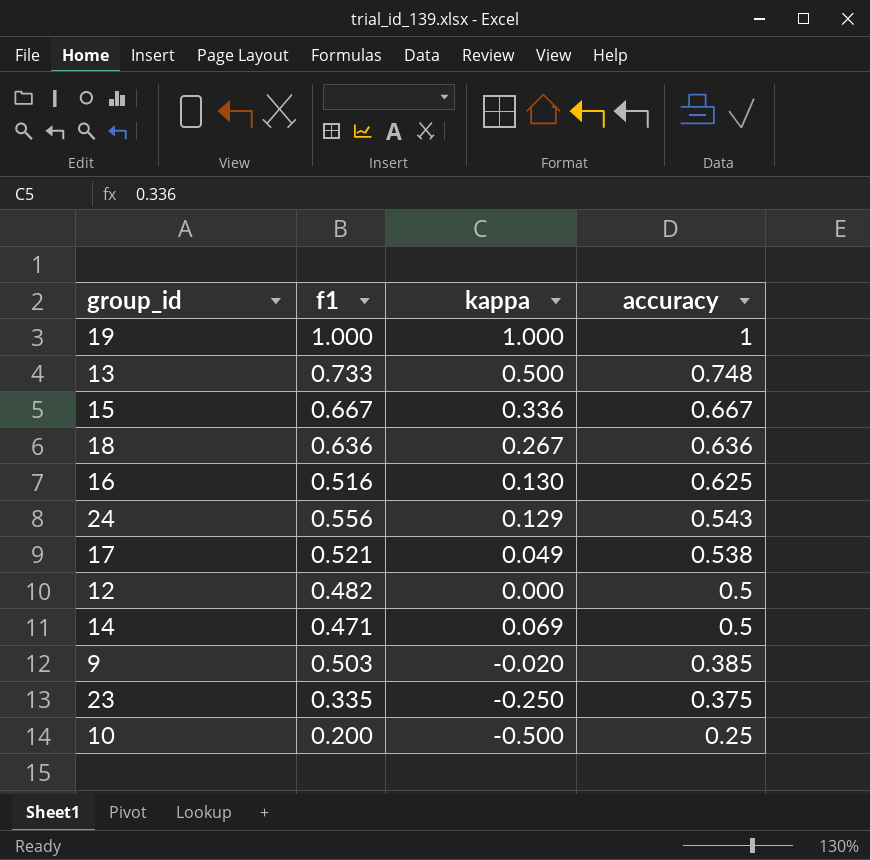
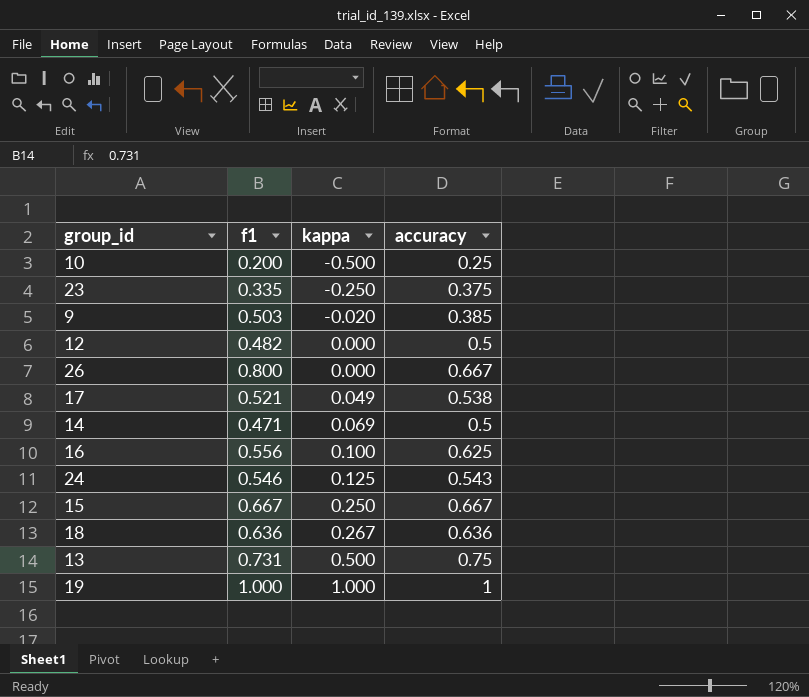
row order: accuracy descending -> kappa ascending
row 26: none -> 0.800 | 0.000 | 0.667
16 | f1: 0.516 -> 0.556
16 | kappa: 0.130 -> 0.100
24 | f1: 0.556 -> 0.546
24 | kappa: 0.129 -> 0.125
15 | kappa: 0.336 -> 0.250
13 | f1: 0.733 -> 0.731
13 | accuracy: 0.748 -> 0.75

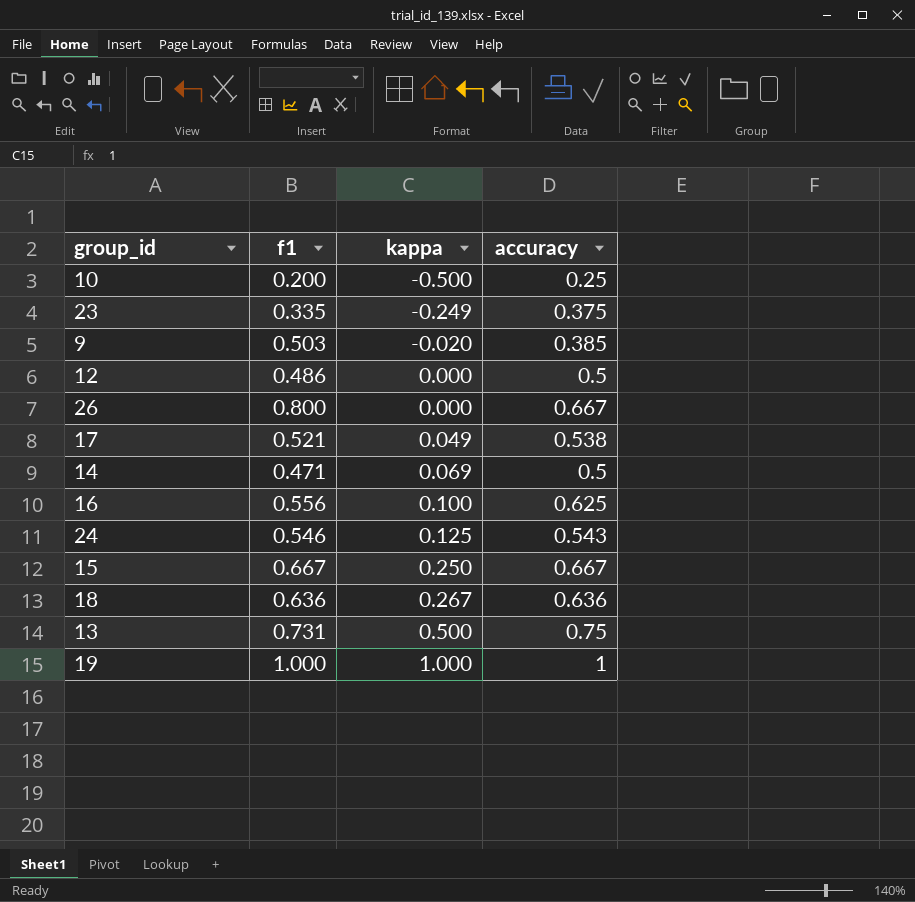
23 | kappa: -0.250 -> -0.249
12 | f1: 0.482 -> 0.486

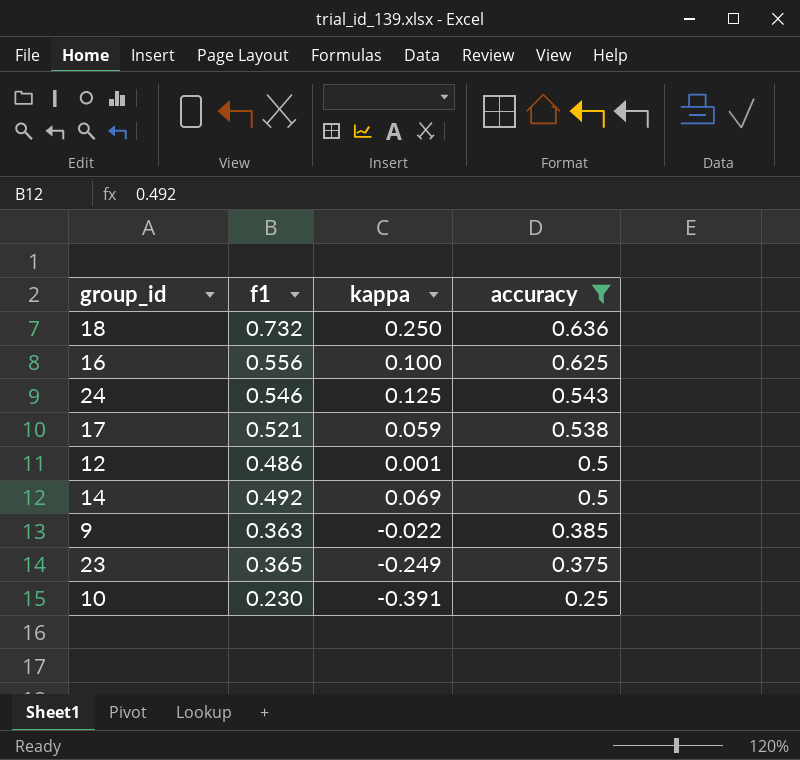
filter: none -> accuracy <= 0.636
row order: kappa ascending -> accuracy descending
18 | f1: 0.636 -> 0.732
18 | kappa: 0.267 -> 0.250
17 | kappa: 0.049 -> 0.059
12 | kappa: 0.000 -> 0.001
14 | f1: 0.471 -> 0.492
9 | f1: 0.503 -> 0.363
9 | kappa: -0.020 -> -0.022
23 | f1: 0.335 -> 0.365
10 | f1: 0.200 -> 0.230
10 | kappa: -0.500 -> -0.391

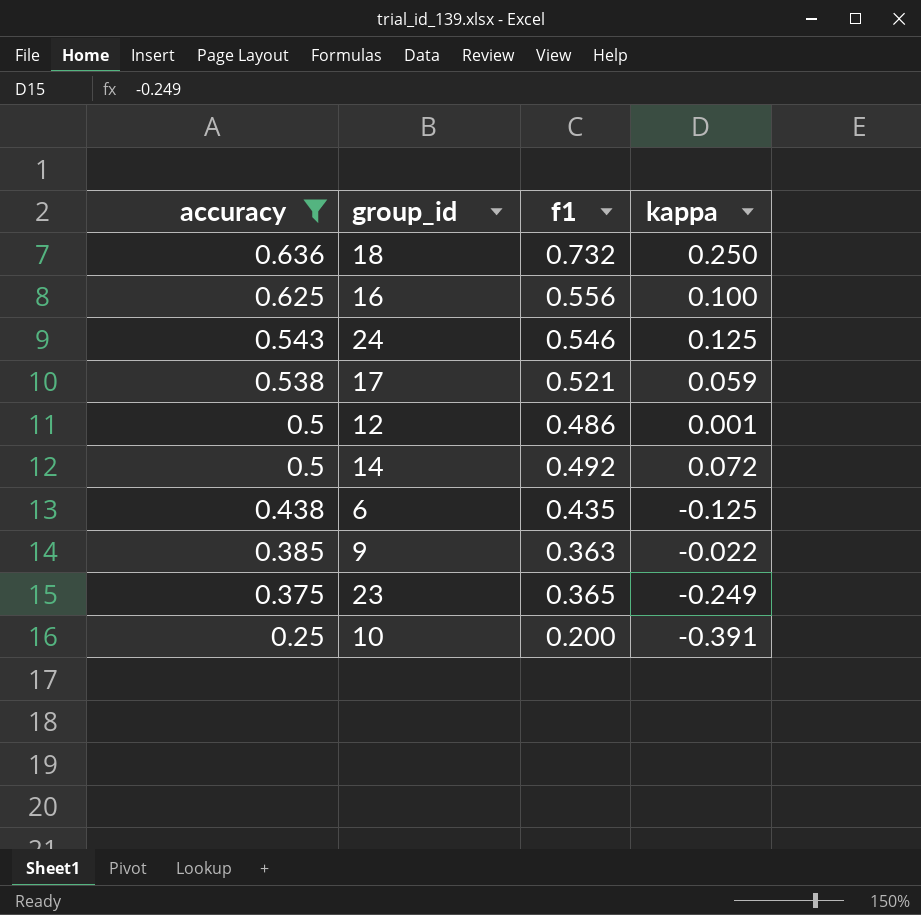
column accuracy | position: 4 -> 1
14 | kappa: 0.069 -> 0.072
row 6: none -> 0.438 | 0.435 | -0.125
10 | f1: 0.230 -> 0.200

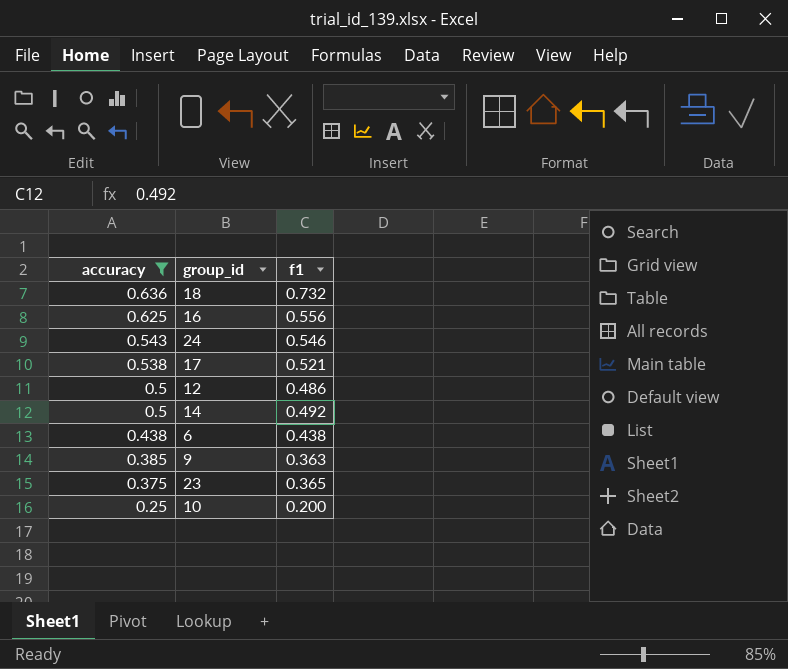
column kappa | position: 4 -> none
6 | f1: 0.435 -> 0.438

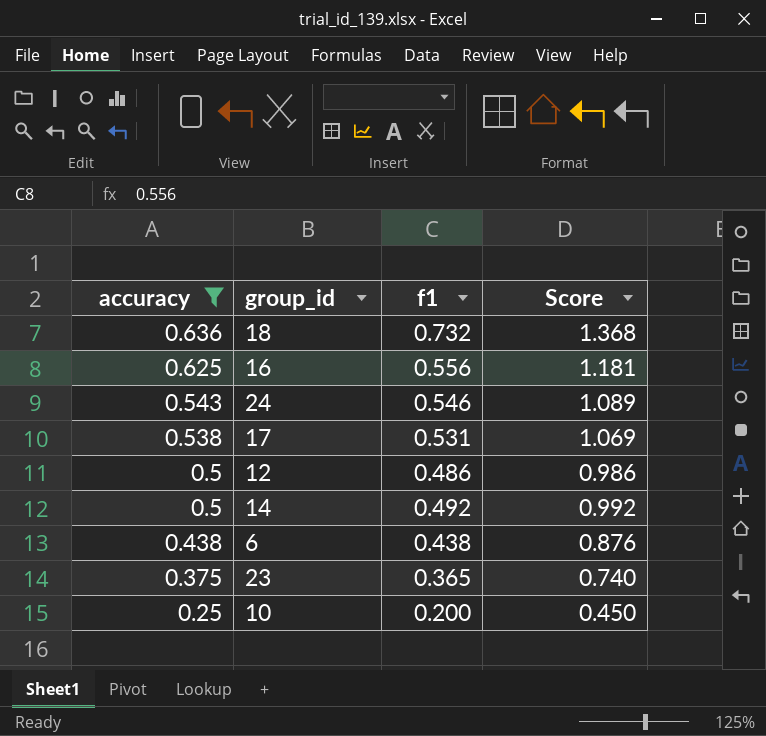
column Score | formula: none -> [accuracy] + [f1]
row 9: 0.385 | 0.363 -> none
17 | f1: 0.521 -> 0.531

